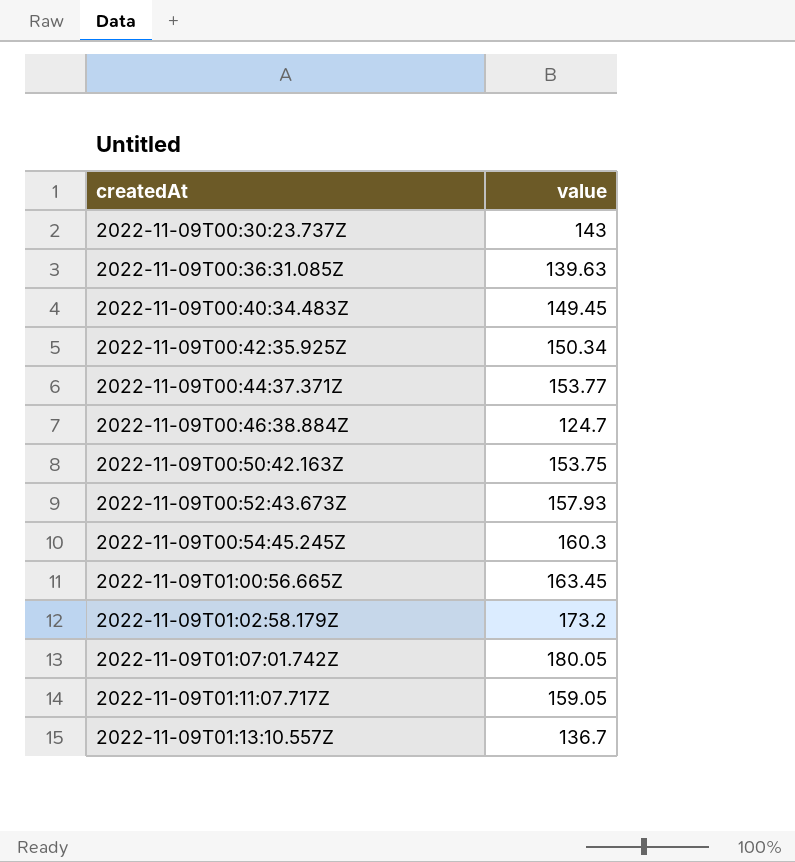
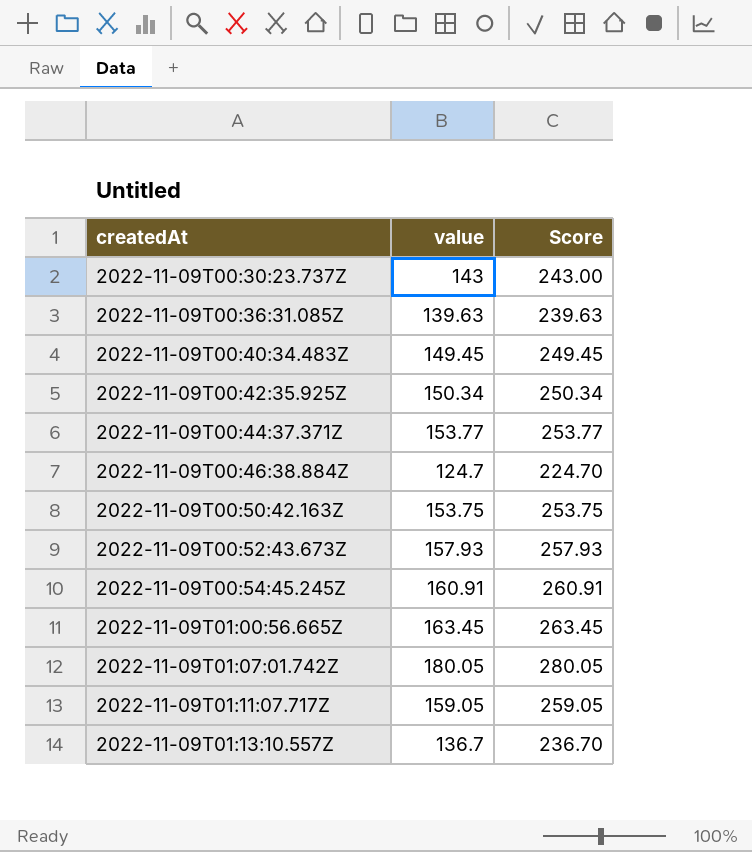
column Score | formula: none -> [value] + 100
row 2022-11-09T01:02:58.179Z: 173.2 -> none
2022-11-09T00:54:45.245Z | value: 160.3 -> 160.91

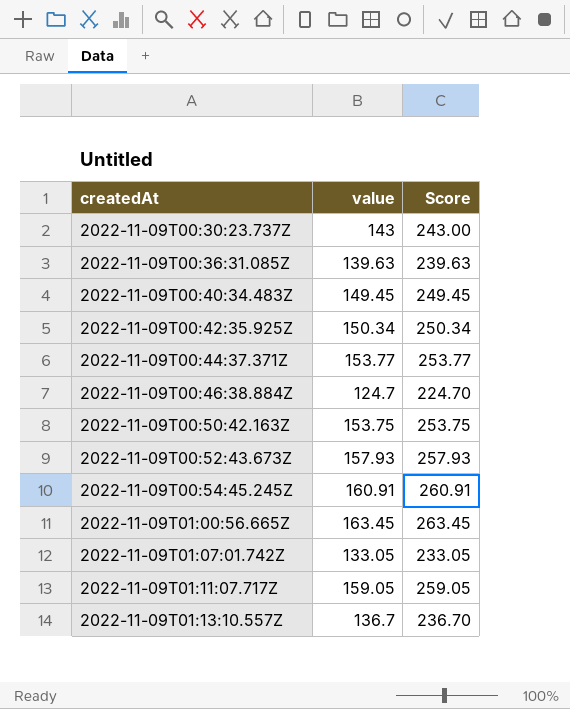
2022-11-09T01:07:01.742Z | value: 180.05 -> 133.05
2022-11-09T01:07:01.742Z | Score: 280.05 -> 233.05

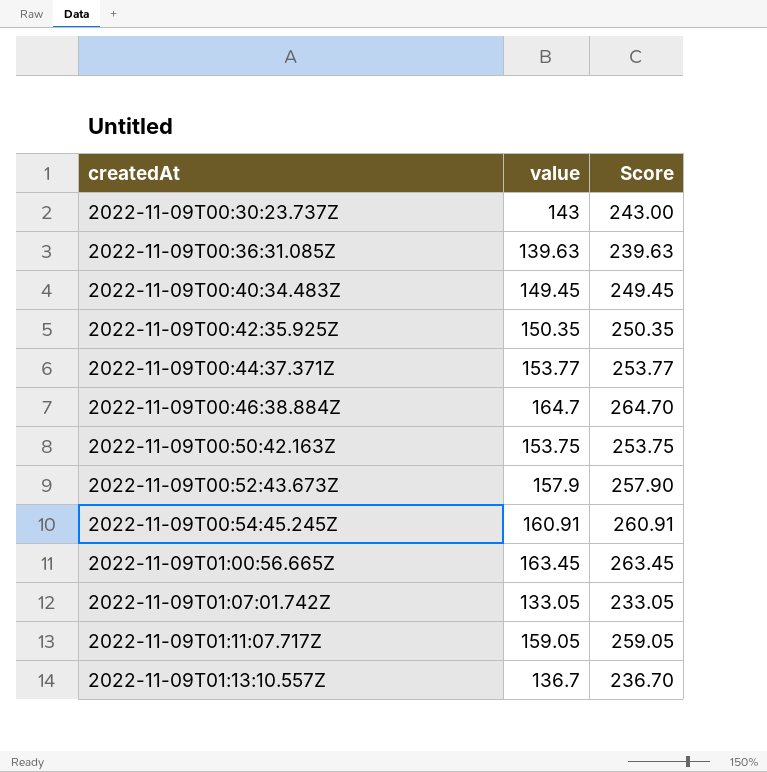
2022-11-09T00:42:35.925Z | value: 150.34 -> 150.35
2022-11-09T00:42:35.925Z | Score: 250.34 -> 250.35
2022-11-09T00:46:38.884Z | value: 124.7 -> 164.7
2022-11-09T00:46:38.884Z | Score: 224.70 -> 264.70
2022-11-09T00:52:43.673Z | value: 157.93 -> 157.9
2022-11-09T00:52:43.673Z | Score: 257.93 -> 257.90

